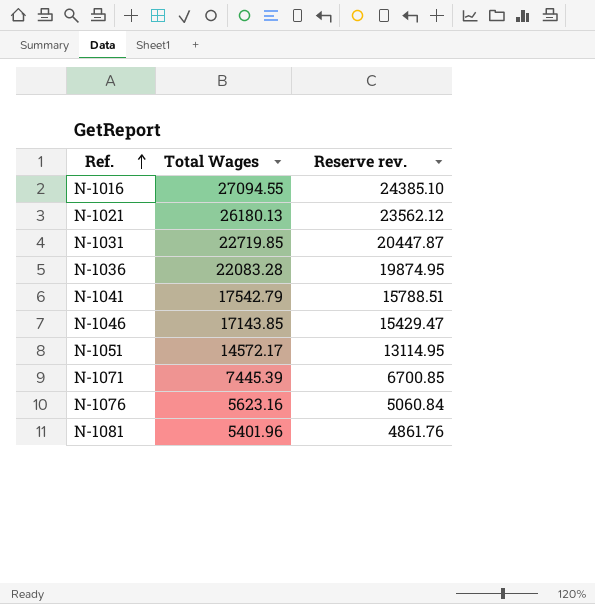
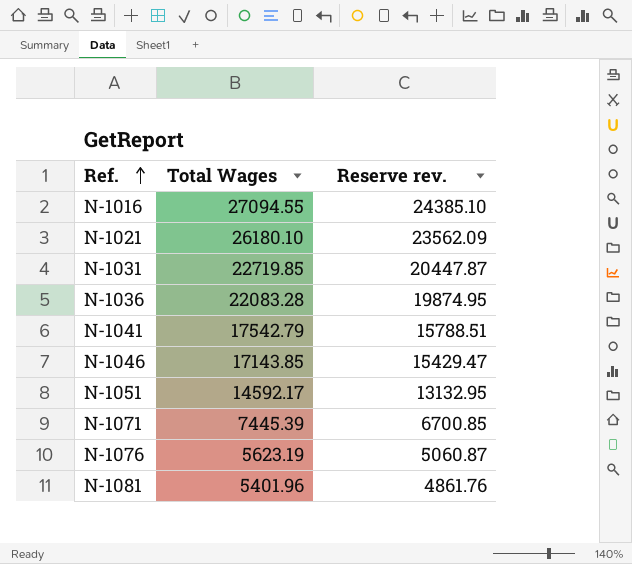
N-1021 | Total Wages: 26180.13 -> 26180.10
N-1021 | Reserve rev.: 23562.12 -> 23562.09
N-1051 | Total Wages: 14572.17 -> 14592.17
N-1051 | Reserve rev.: 13114.95 -> 13132.95
N-1076 | Total Wages: 5623.16 -> 5623.19
N-1076 | Reserve rev.: 5060.84 -> 5060.87

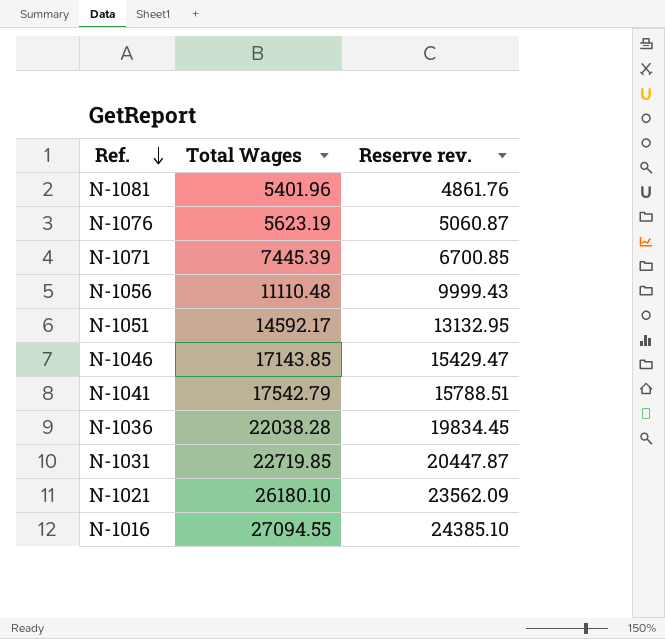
row order: Ref. ascending -> Ref. descending
row N-1056: none -> 11110.48 | 9999.43
N-1036 | Total Wages: 22083.28 -> 22038.28
N-1036 | Reserve rev.: 19874.95 -> 19834.45

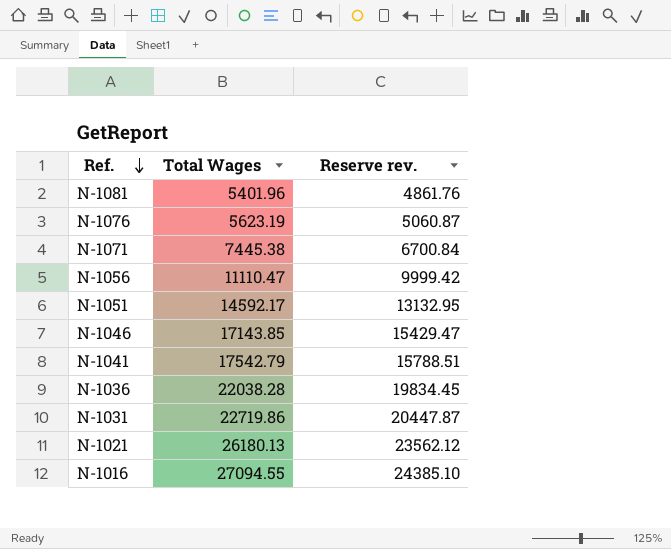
N-1071 | Total Wages: 7445.39 -> 7445.38
N-1071 | Reserve rev.: 6700.85 -> 6700.84
N-1056 | Total Wages: 11110.48 -> 11110.47
N-1056 | Reserve rev.: 9999.43 -> 9999.42
N-1031 | Total Wages: 22719.85 -> 22719.86
N-1021 | Total Wages: 26180.10 -> 26180.13
N-1021 | Reserve rev.: 23562.09 -> 23562.12

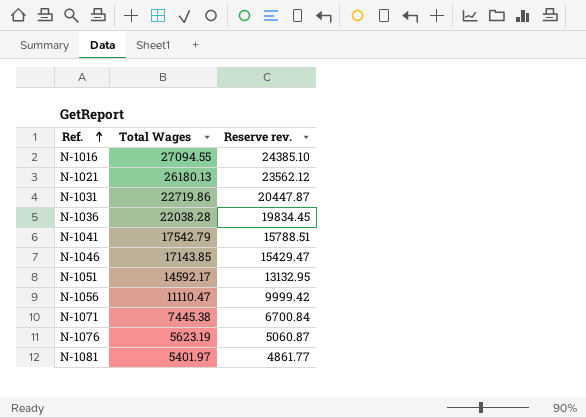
row order: Ref. descending -> Ref. ascending
N-1081 | Total Wages: 5401.96 -> 5401.97
N-1081 | Reserve rev.: 4861.76 -> 4861.77

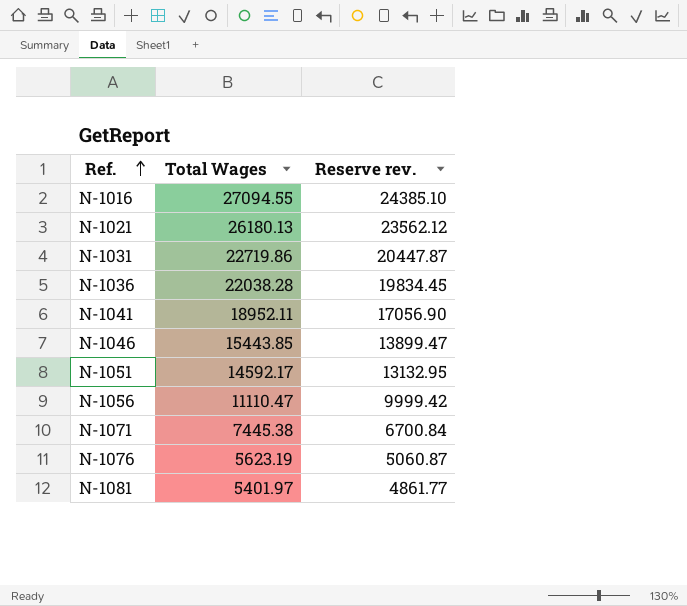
N-1041 | Total Wages: 17542.79 -> 18952.11
N-1041 | Reserve rev.: 15788.51 -> 17056.90
N-1046 | Total Wages: 17143.85 -> 15443.85
N-1046 | Reserve rev.: 15429.47 -> 13899.47

